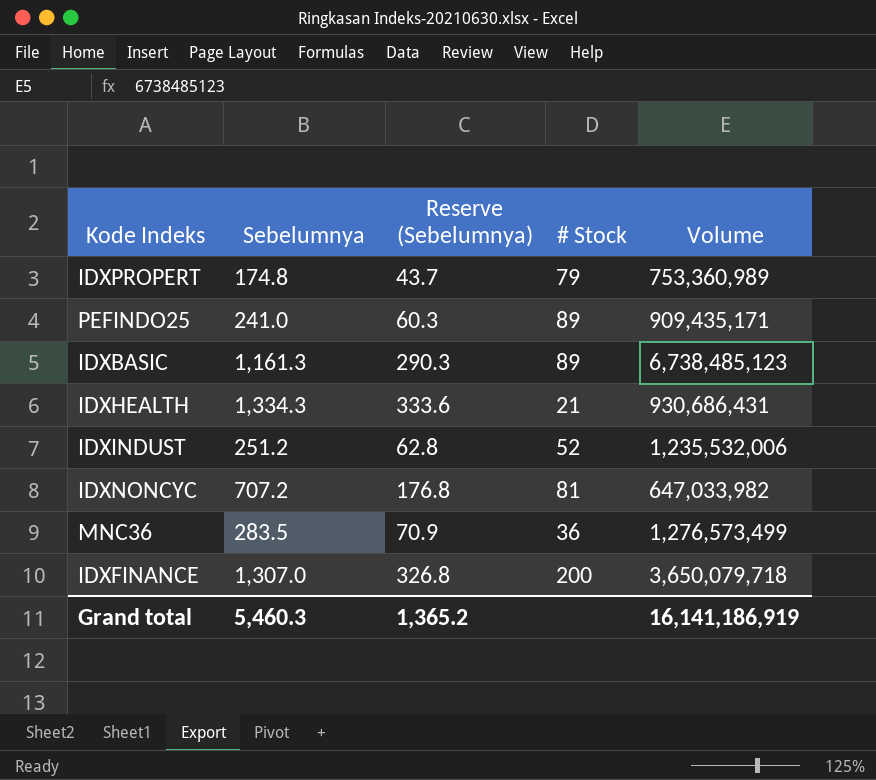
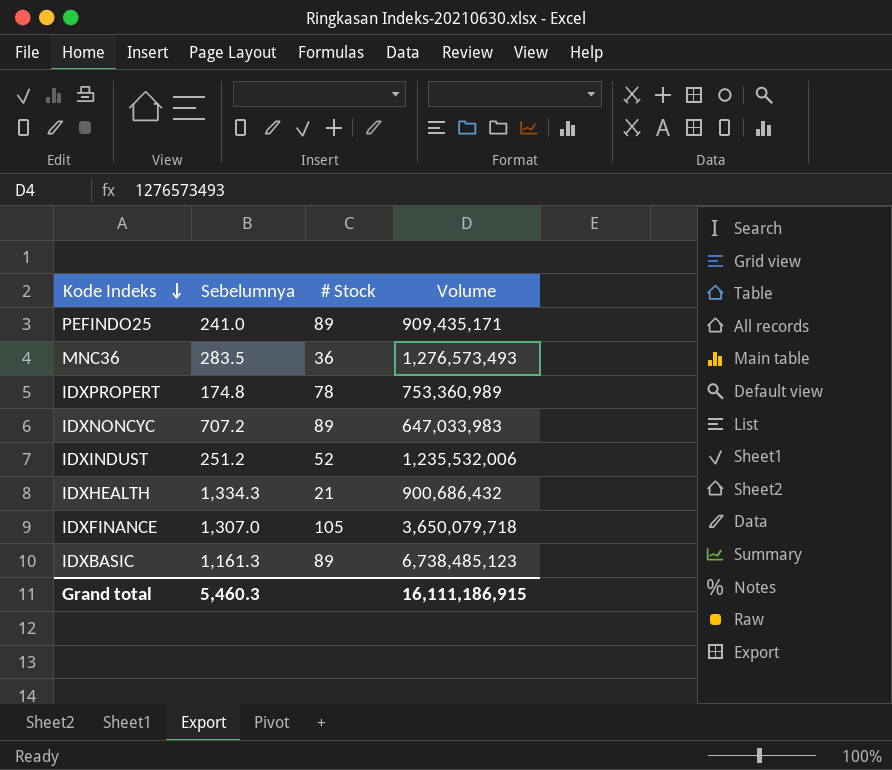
row order: none -> Kode Indeks descending
column Reserve (Sebelumnya) | formula: [Sebelumnya] * 0.25 -> none
MNC36 | Volume: 1,276,573,499 -> 1,276,573,493
IDXPROPERT | # Stock: 79 -> 78
IDXNONCYC | # Stock: 81 -> 89
IDXNONCYC | Volume: 647,033,982 -> 647,033,983
IDXHEALTH | Volume: 930,686,431 -> 900,686,432
IDXFINANCE | # Stock: 200 -> 105
Grand total | Volume: 16,141,186,919 -> 16,111,186,915

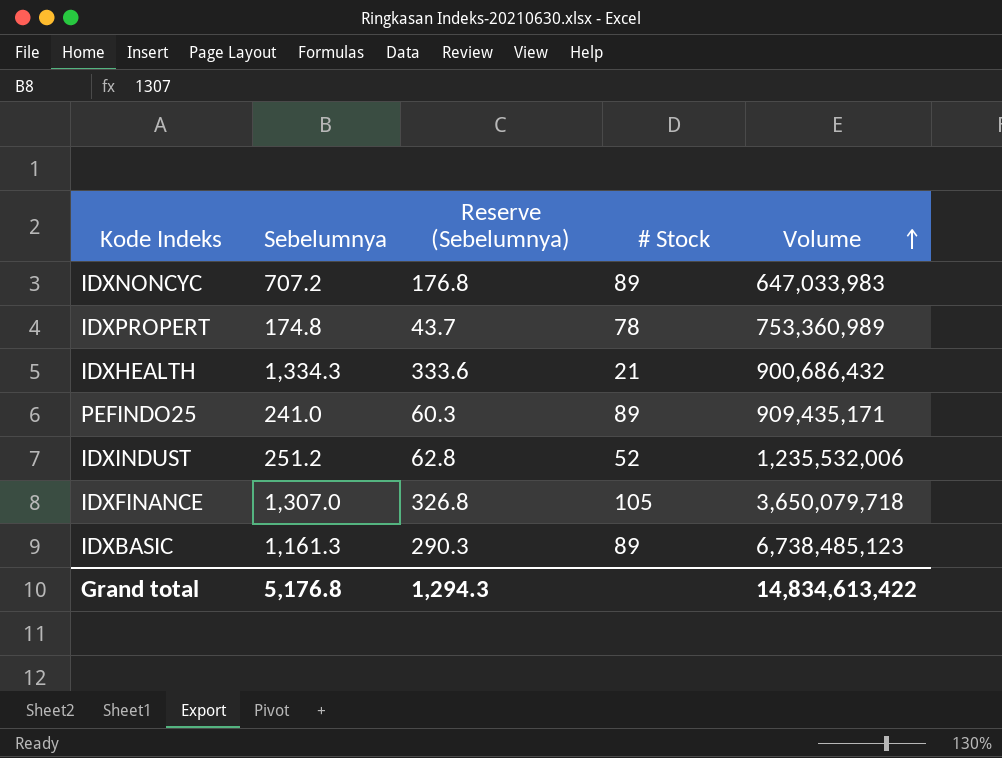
row order: Kode Indeks descending -> Volume ascending
column Reserve (Sebelumnya) | formula: none -> [Sebelumnya] * 0.25
row MNC36: 283.5 | 36 | 1,276,573,493 -> none
Grand total | Sebelumnya: 5,460.3 -> 5,176.8
Grand total | Volume: 16,111,186,915 -> 14,834,613,422

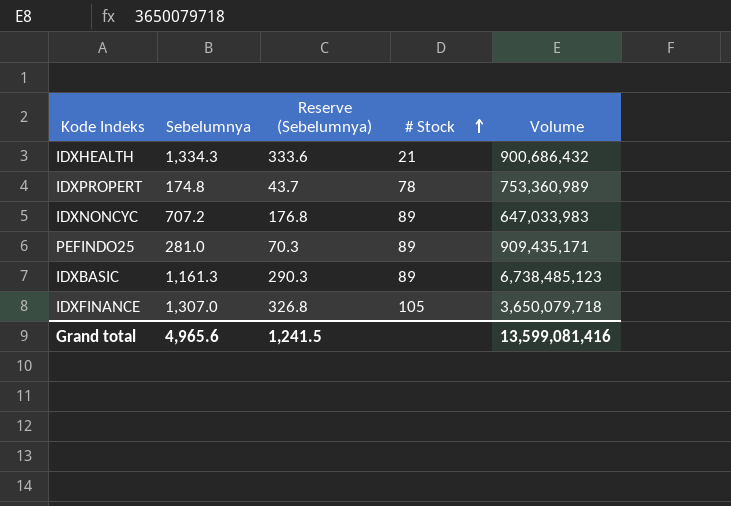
row order: Volume ascending -> # Stock ascending
row IDXINDUST: 251.2 | 62.8 | 52 | 1,235,532,006 -> none
PEFINDO25 | Sebelumnya: 241.0 -> 281.0
PEFINDO25 | Reserve (Sebelumnya): 60.3 -> 70.3
Grand total | Sebelumnya: 5,176.8 -> 4,965.6
Grand total | Reserve (Sebelumnya): 1,294.3 -> 1,241.5
Grand total | Volume: 14,834,613,422 -> 13,599,081,416

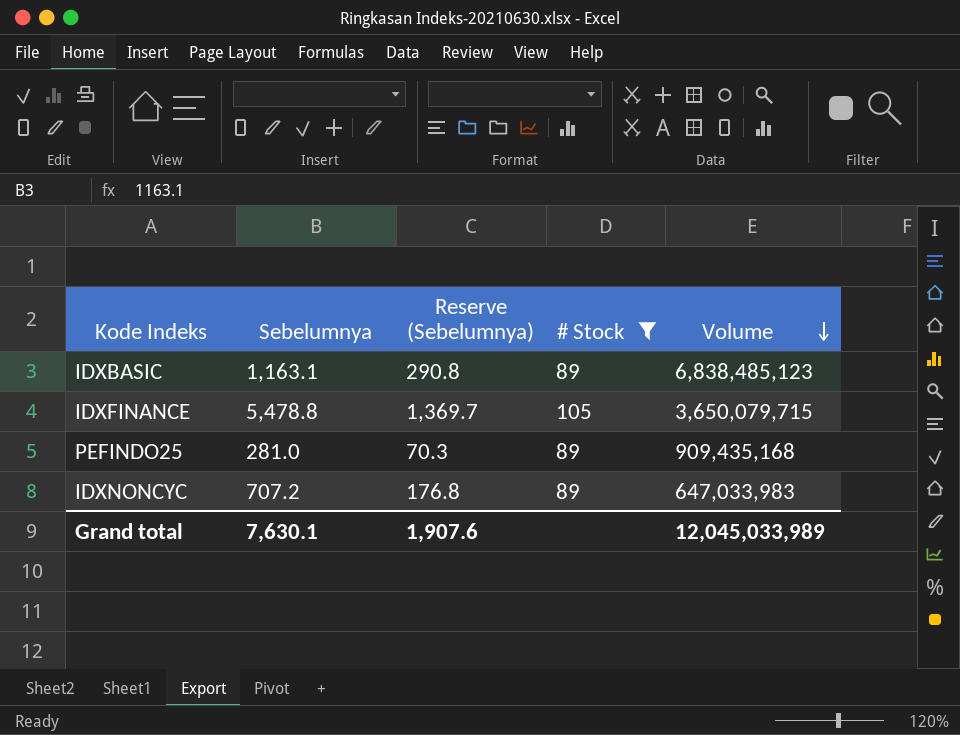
filter: none -> # Stock >= 89
row order: # Stock ascending -> Volume descending
IDXBASIC | Sebelumnya: 1,161.3 -> 1,163.1
IDXBASIC | Reserve (Sebelumnya): 290.3 -> 290.8
IDXBASIC | Volume: 6,738,485,123 -> 6,838,485,123
IDXFINANCE | Sebelumnya: 1,307.0 -> 5,478.8
IDXFINANCE | Reserve (Sebelumnya): 326.8 -> 1,369.7
IDXFINANCE | Volume: 3,650,079,718 -> 3,650,079,715
PEFINDO25 | Volume: 909,435,171 -> 909,435,168
Grand total | Sebelumnya: 4,965.6 -> 7,630.1
Grand total | Reserve (Sebelumnya): 1,241.5 -> 1,907.6
Grand total | Volume: 13,599,081,416 -> 12,045,033,989

